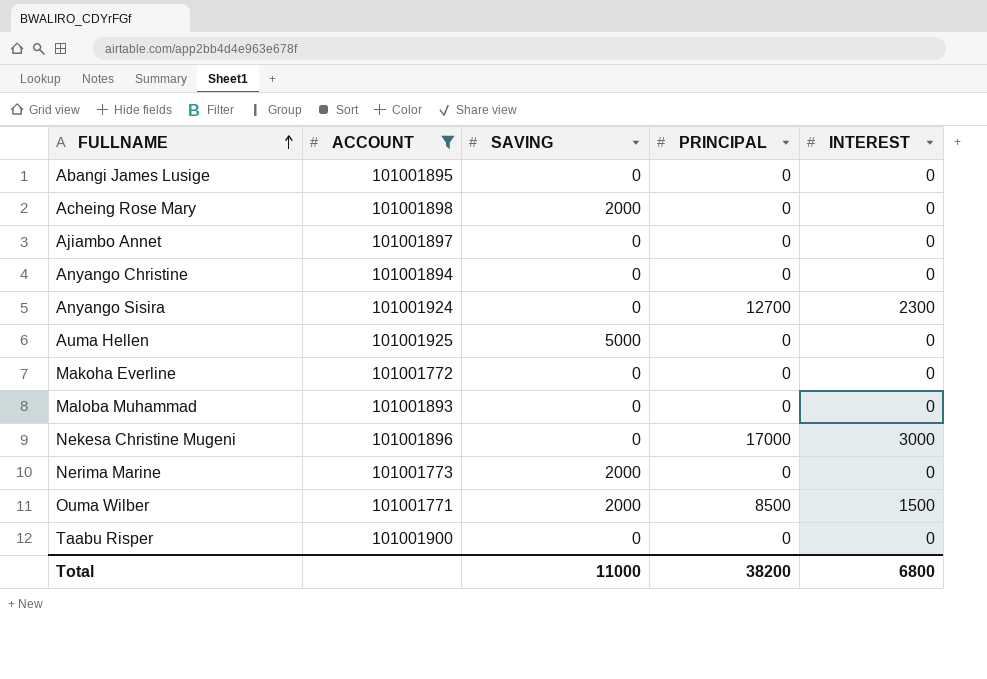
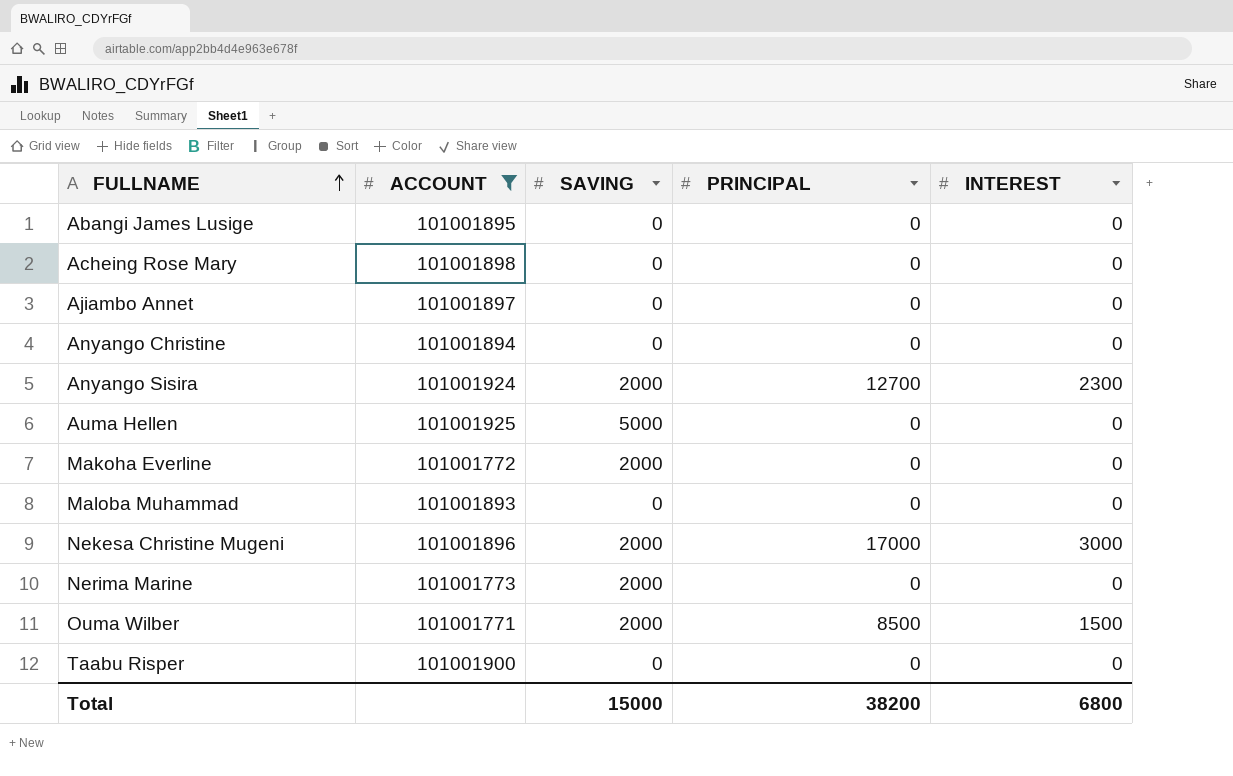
Acheing Rose Mary | SAVING: 2000 -> 0
Anyango Sisira | SAVING: 0 -> 2000
Makoha Everline | SAVING: 0 -> 2000
Nekesa Christine Mugeni | SAVING: 0 -> 2000
Total | SAVING: 11000 -> 15000

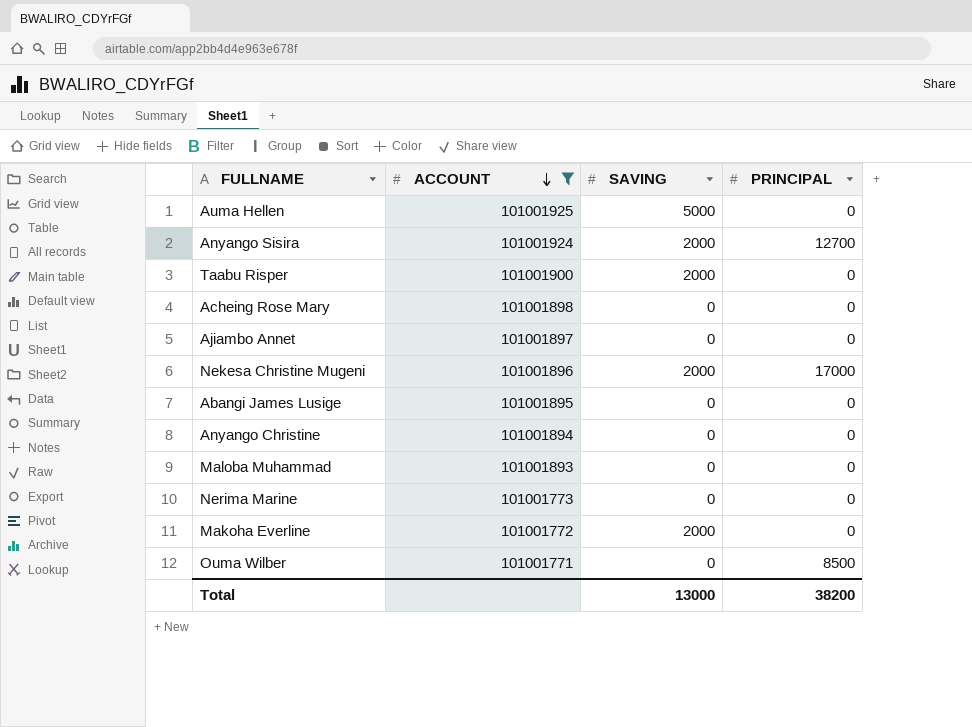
row order: FULLNAME ascending -> ACCOUNT descending
column INTEREST | position: 5 -> none
Taabu Risper | SAVING: 0 -> 2000
Nerima Marine | SAVING: 2000 -> 0
Ouma Wilber | SAVING: 2000 -> 0
Total | SAVING: 15000 -> 13000

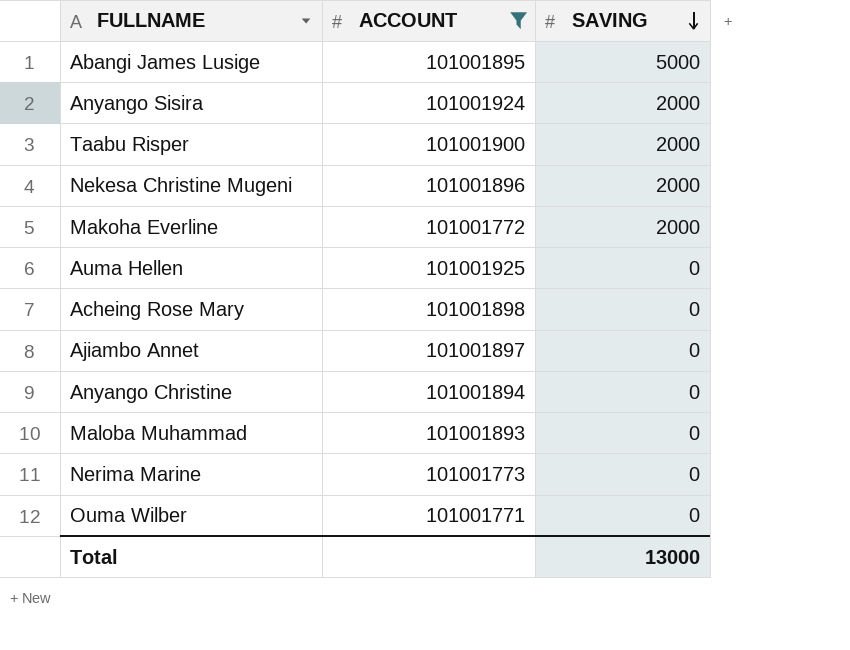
row order: ACCOUNT descending -> SAVING descending
column PRINCIPAL | position: 4 -> none
Abangi James Lusige | SAVING: 0 -> 5000
Auma Hellen | SAVING: 5000 -> 0

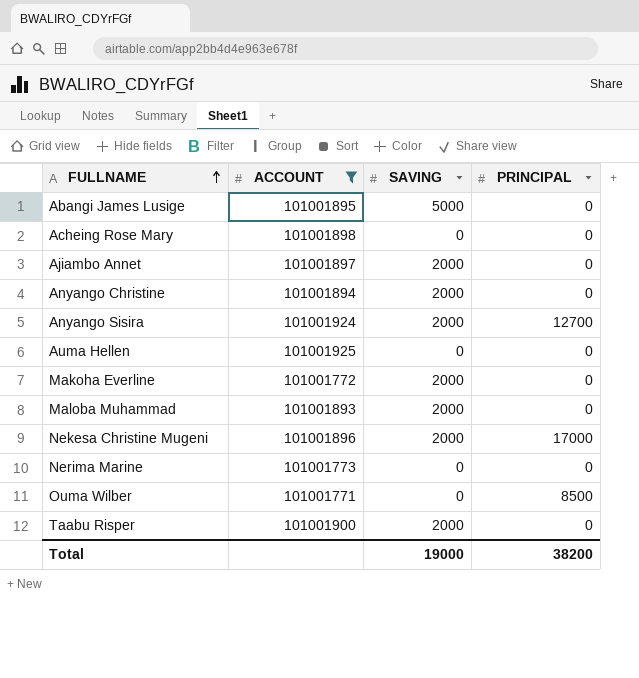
row order: SAVING descending -> FULLNAME ascending
column PRINCIPAL | position: none -> 4
Ajiambo Annet | SAVING: 0 -> 2000
Anyango Christine | SAVING: 0 -> 2000
Maloba Muhammad | SAVING: 0 -> 2000
Total | SAVING: 13000 -> 19000

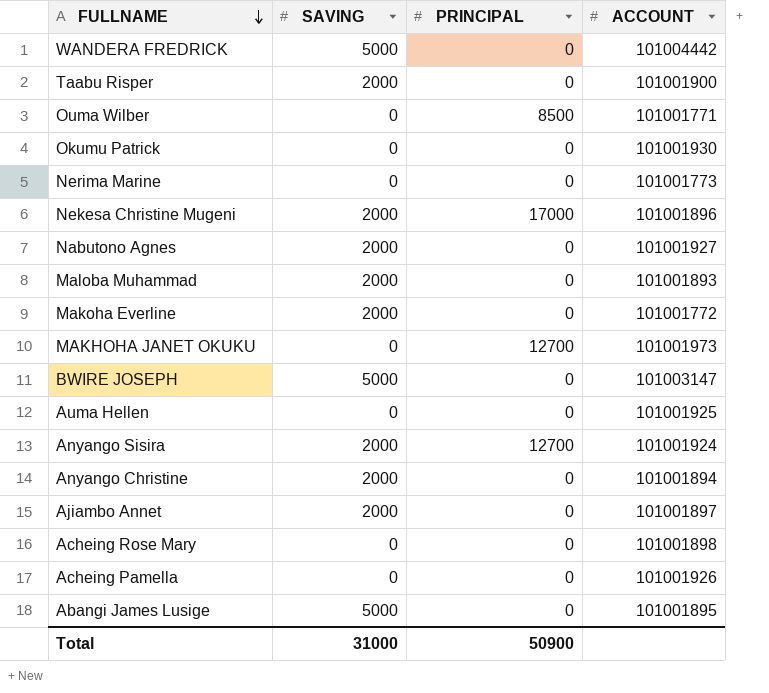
filter: ACCOUNT <= 101001925 -> none
row order: FULLNAME ascending -> FULLNAME descending
column ACCOUNT | position: 2 -> 4
Total | SAVING: 19000 -> 31000
Total | PRINCIPAL: 38200 -> 50900

